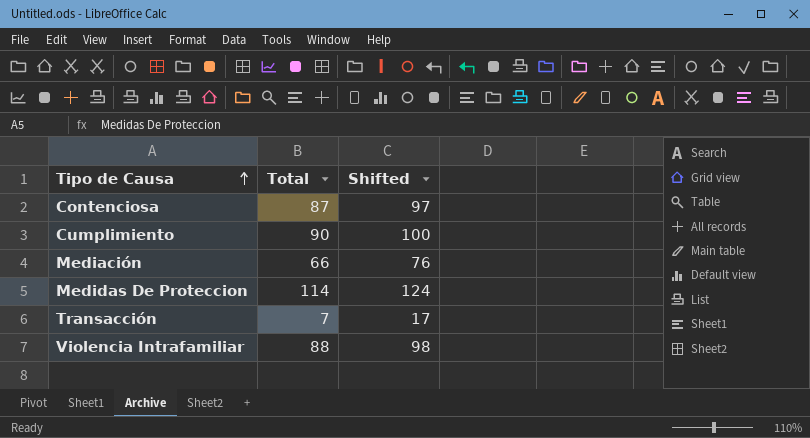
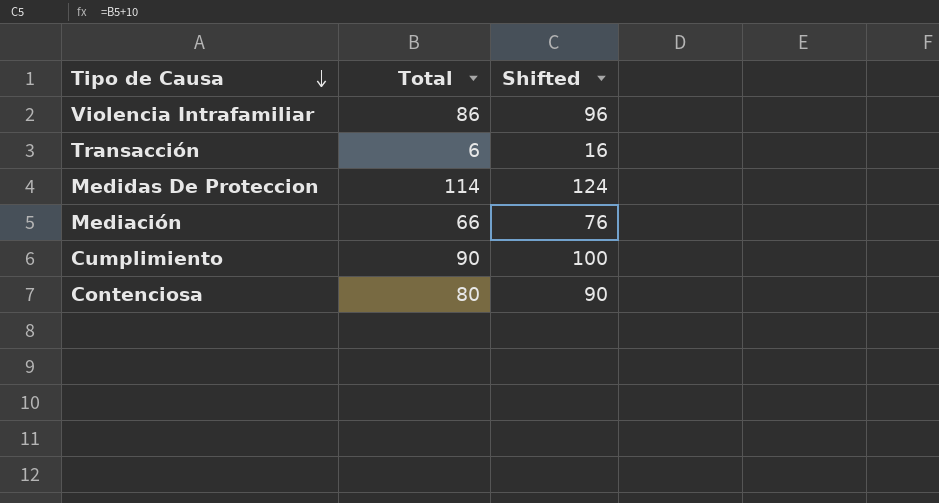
row order: Tipo de Causa ascending -> Tipo de Causa descending
Violencia Intrafamiliar | Total: 88 -> 86
Violencia Intrafamiliar | Shifted: 98 -> 96
Transacción | Total: 7 -> 6
Transacción | Shifted: 17 -> 16
Contenciosa | Total: 87 -> 80
Contenciosa | Shifted: 97 -> 90

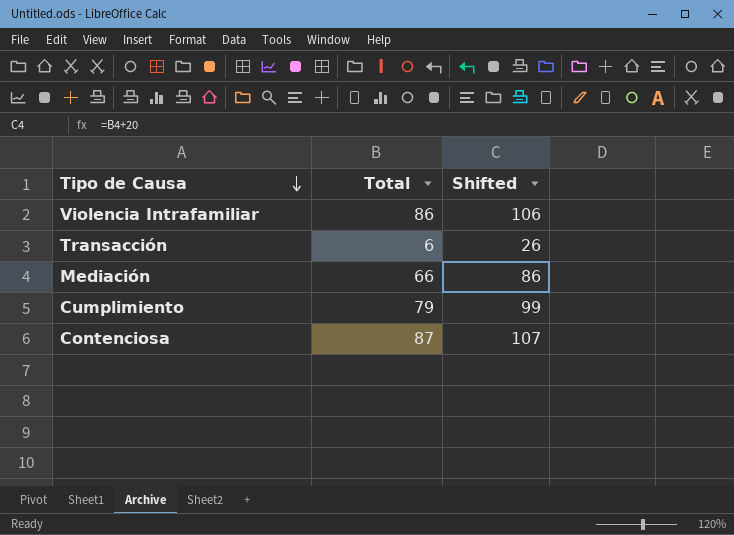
column Shifted | formula: [Total] + 10 -> [Total] + 20
row Medidas De Proteccion: 114 | 124 -> none
Cumplimiento | Total: 90 -> 79
Contenciosa | Total: 80 -> 87

